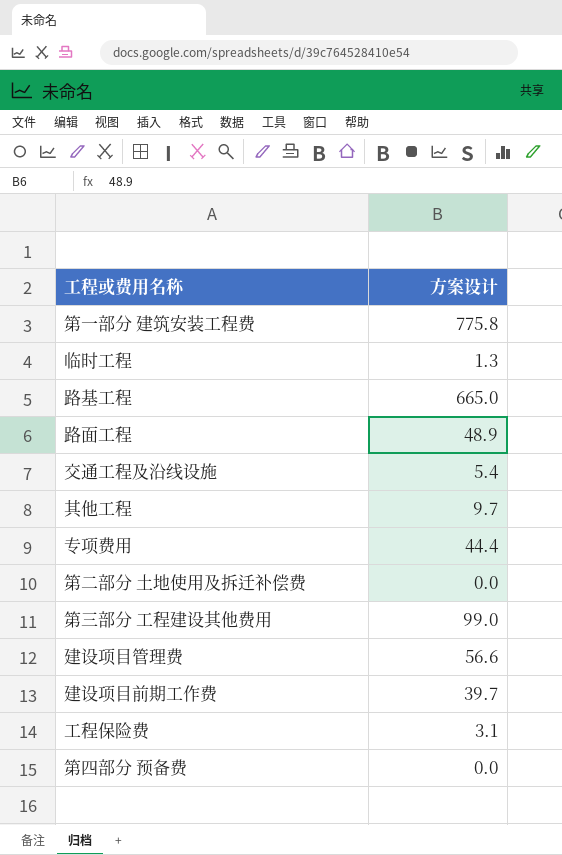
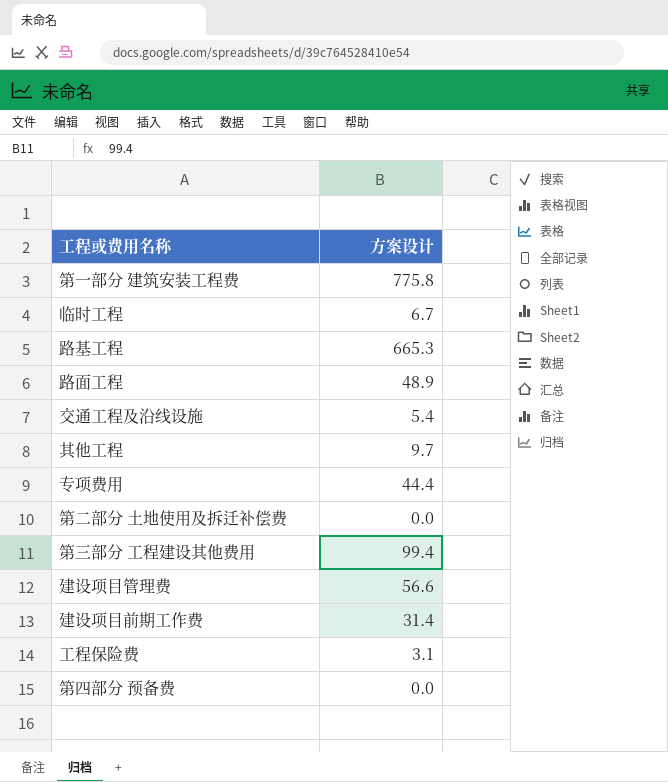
临时工程 | 方案设计: 1.3 -> 6.7
路基工程 | 方案设计: 665.0 -> 665.3
第三部分 工程建设其他费用 | 方案设计: 99.0 -> 99.4
建设项目前期工作费 | 方案设计: 39.7 -> 31.4

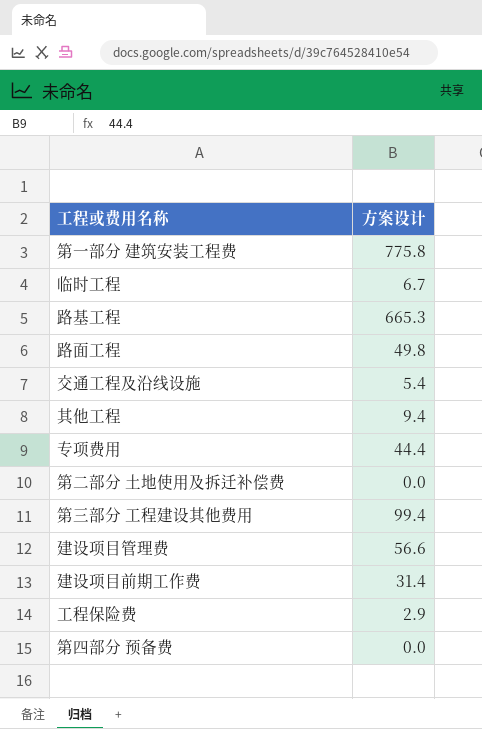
路面工程 | 方案设计: 48.9 -> 49.8
其他工程 | 方案设计: 9.7 -> 9.4
工程保险费 | 方案设计: 3.1 -> 2.9

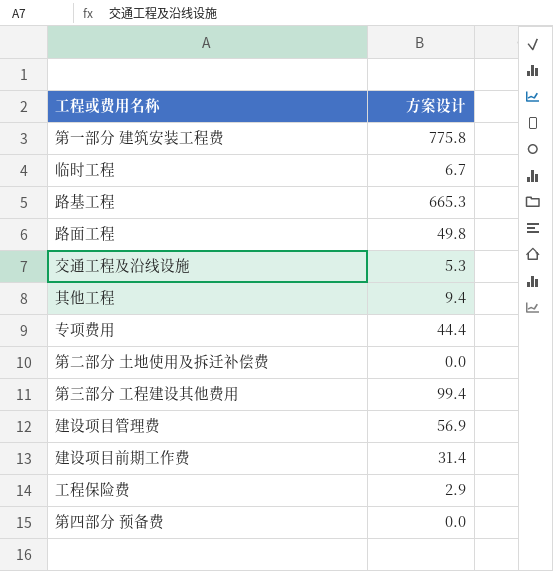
交通工程及沿线设施 | 方案设计: 5.4 -> 5.3
建设项目管理费 | 方案设计: 56.6 -> 56.9

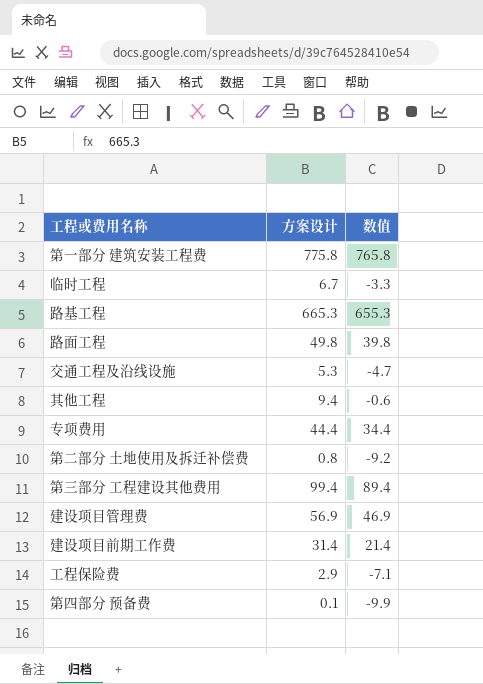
column 数值 | formula: none -> [方案设计] - 10
第二部分 土地使用及拆迁补偿费 | 方案设计: 0.0 -> 0.8
第四部分 预备费 | 方案设计: 0.0 -> 0.1

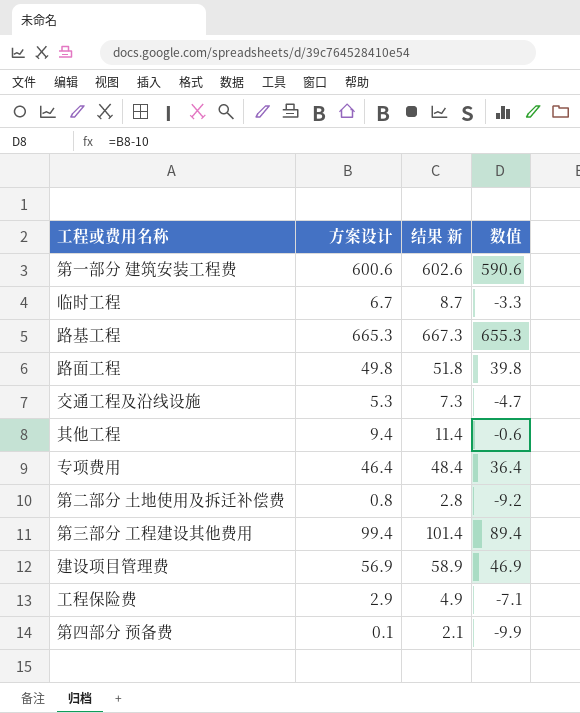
column 结果 新 | formula: none -> [方案设计] + 2
row 建设项目前期工作费: 31.4 | 21.4 -> none
第一部分 建筑安装工程费 | 方案设计: 775.8 -> 600.6
第一部分 建筑安装工程费 | 数值: 765.8 -> 590.6
专项费用 | 方案设计: 44.4 -> 46.4
专项费用 | 数值: 34.4 -> 36.4

